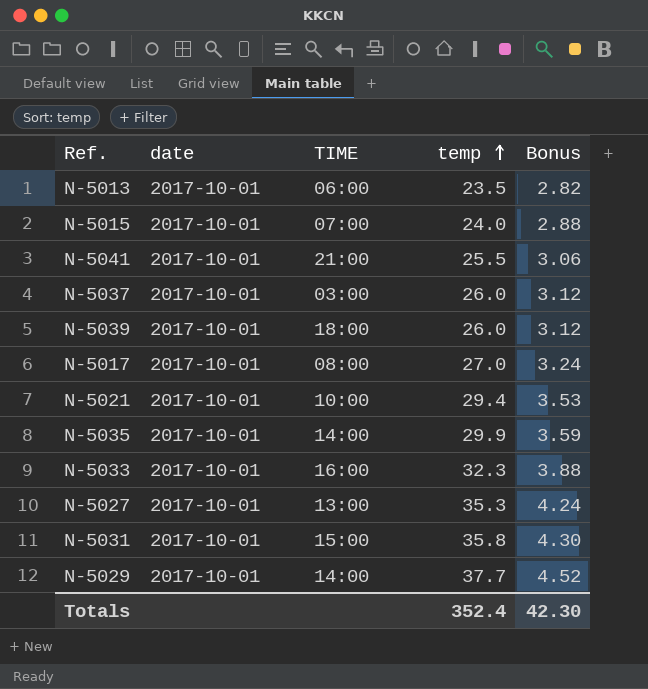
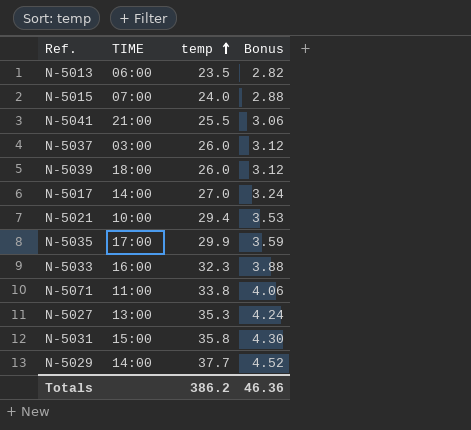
column date | position: 2 -> none
N-5017 | TIME: 08:00 -> 14:00
N-5035 | TIME: 14:00 -> 17:00
row N-5071: none -> 11:00 | 33.8 | 4.06
Totals | temp: 352.4 -> 386.2
Totals | Bonus: 42.30 -> 46.36

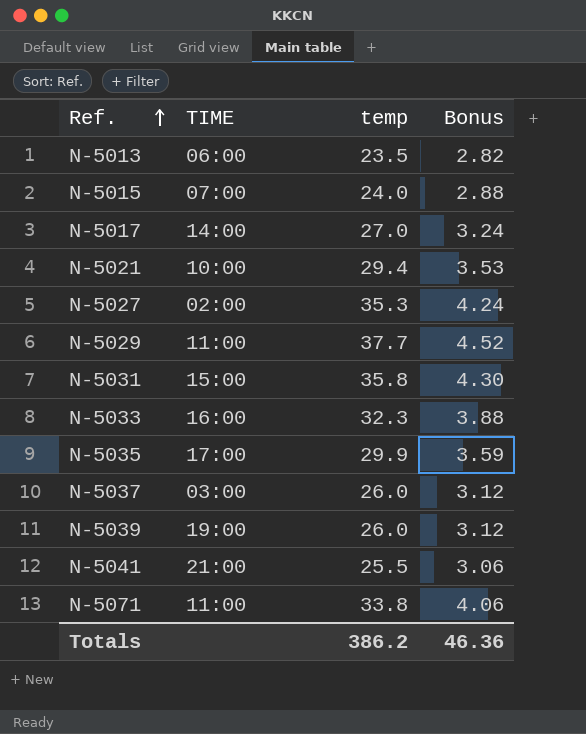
row order: temp ascending -> Ref. ascending
N-5027 | TIME: 13:00 -> 02:00
N-5029 | TIME: 14:00 -> 11:00
N-5039 | TIME: 18:00 -> 19:00

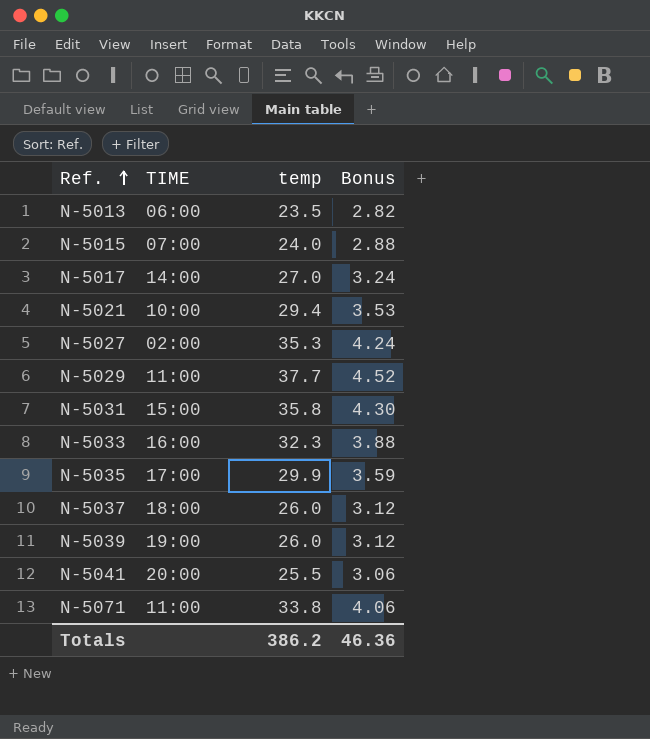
N-5037 | TIME: 03:00 -> 18:00
N-5041 | TIME: 21:00 -> 20:00

